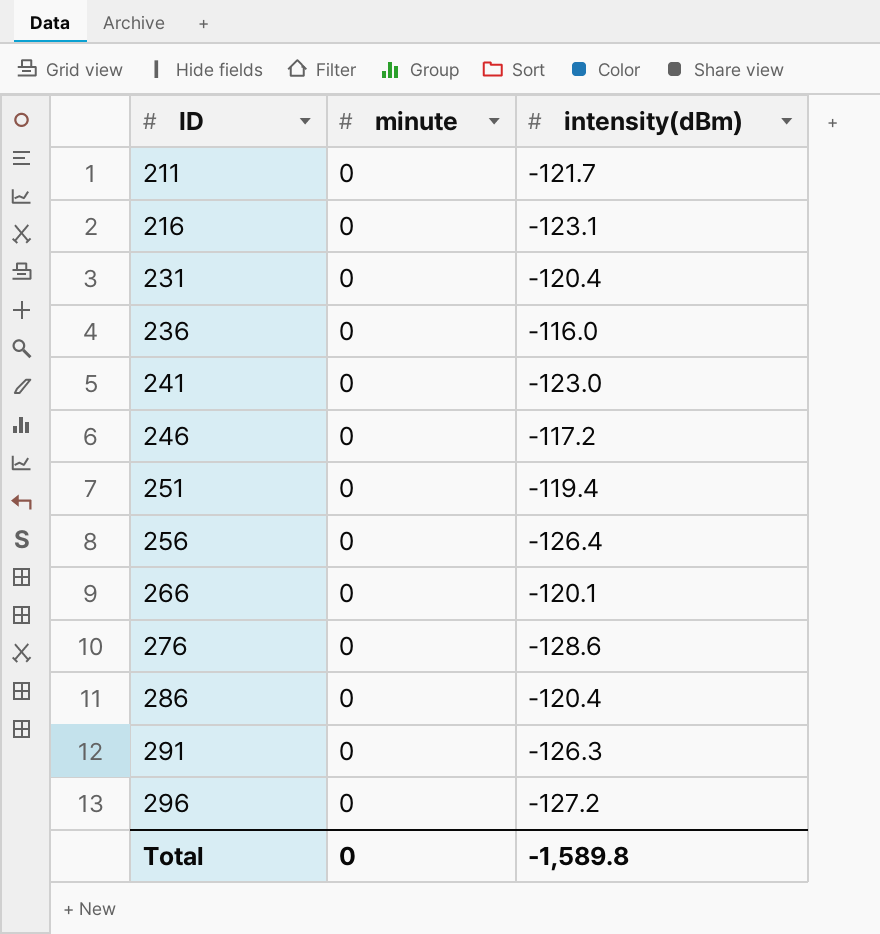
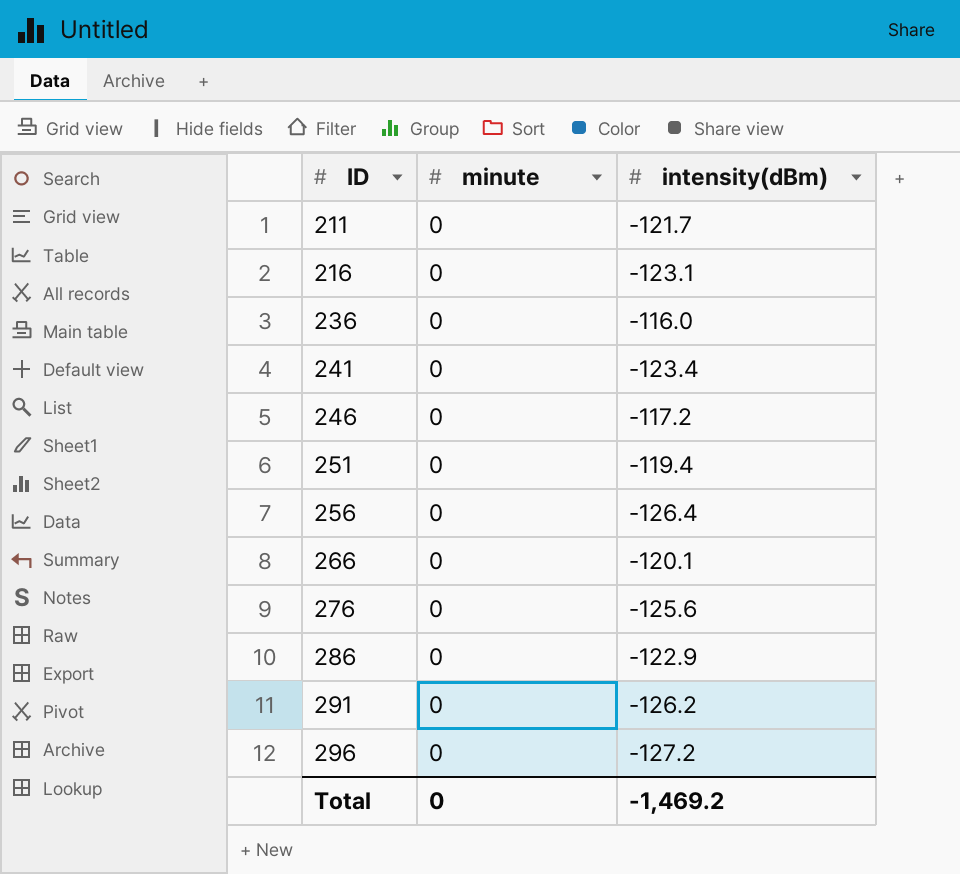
row 231: 0 | -120.4 -> none
241 | intensity(dBm): -123.0 -> -123.4
276 | intensity(dBm): -128.6 -> -125.6
286 | intensity(dBm): -120.4 -> -122.9
291 | intensity(dBm): -126.3 -> -126.2
Total | intensity(dBm): -1,589.8 -> -1,469.2

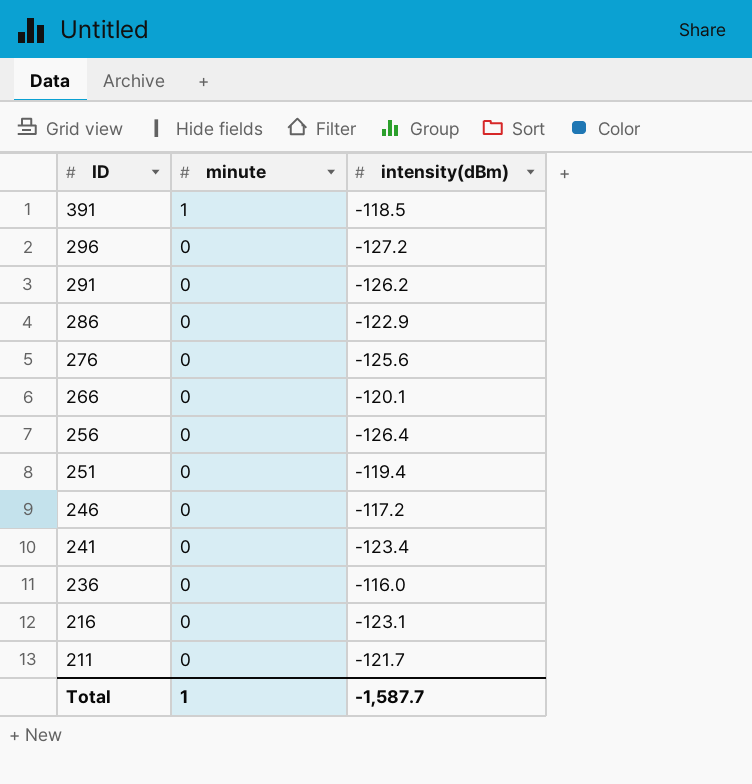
row order: ID ascending -> ID descending
row 391: none -> 1 | -118.5
Total | minute: 0 -> 1
Total | intensity(dBm): -1,469.2 -> -1,587.7

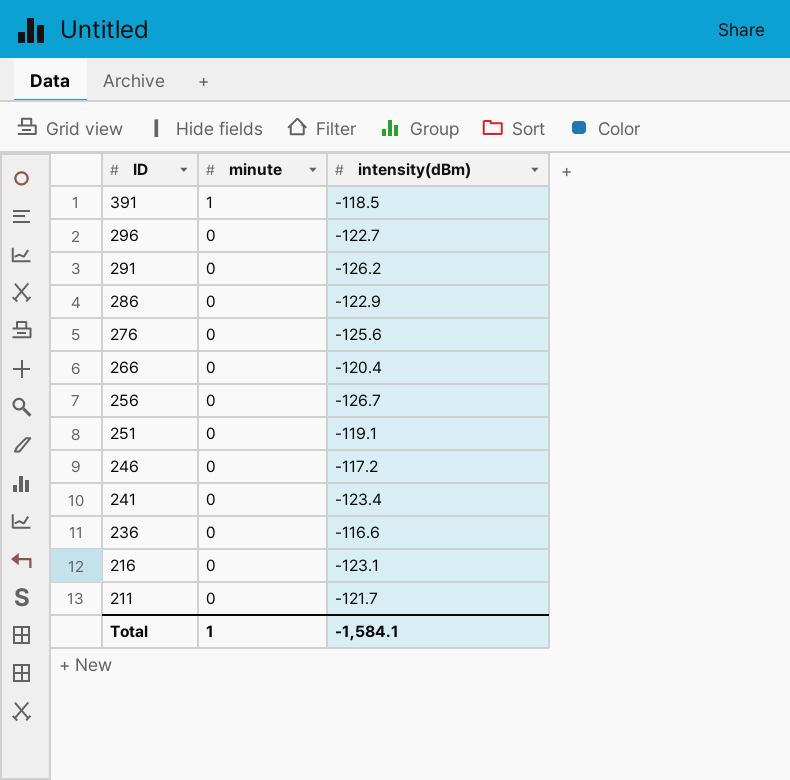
296 | intensity(dBm): -127.2 -> -122.7
266 | intensity(dBm): -120.1 -> -120.4
256 | intensity(dBm): -126.4 -> -126.7
251 | intensity(dBm): -119.4 -> -119.1
236 | intensity(dBm): -116.0 -> -116.6
Total | intensity(dBm): -1,587.7 -> -1,584.1

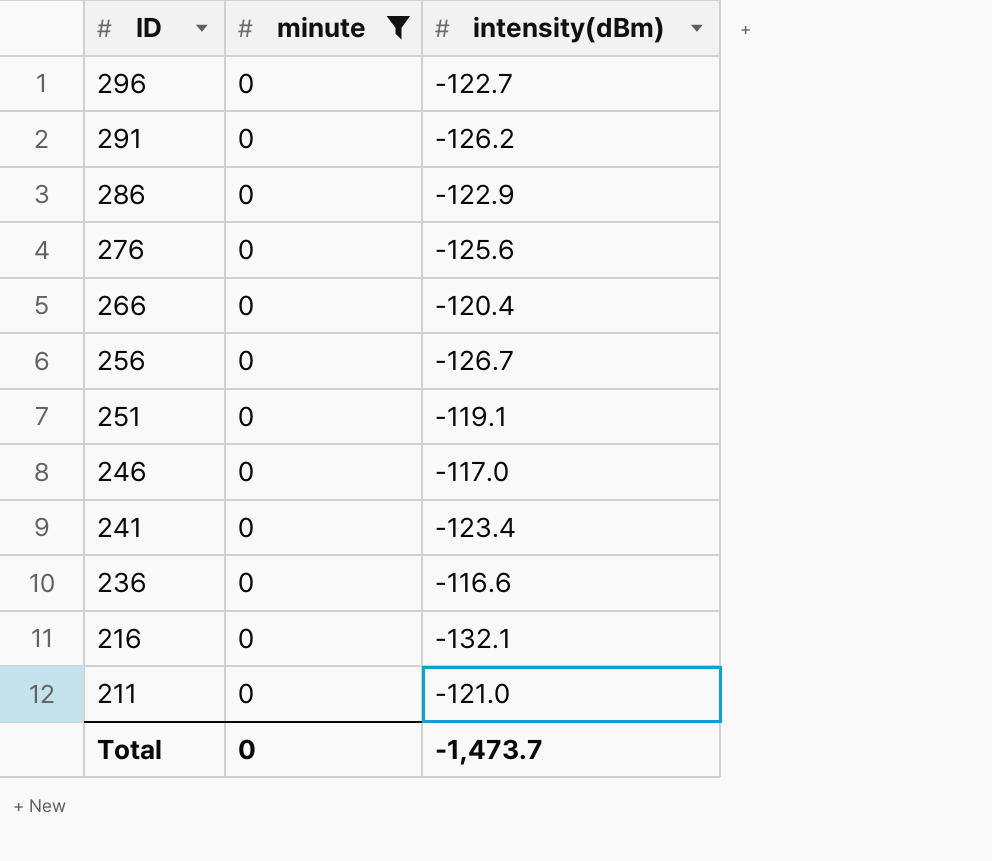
filter: none -> minute = 0
246 | intensity(dBm): -117.2 -> -117.0
216 | intensity(dBm): -123.1 -> -132.1
211 | intensity(dBm): -121.7 -> -121.0
Total | minute: 1 -> 0
Total | intensity(dBm): -1,584.1 -> -1,473.7

